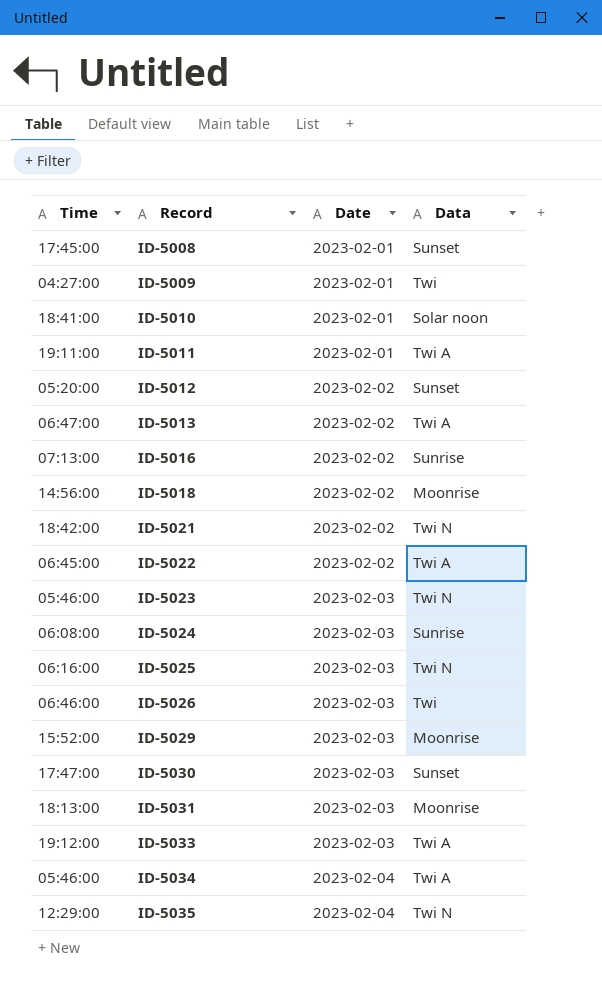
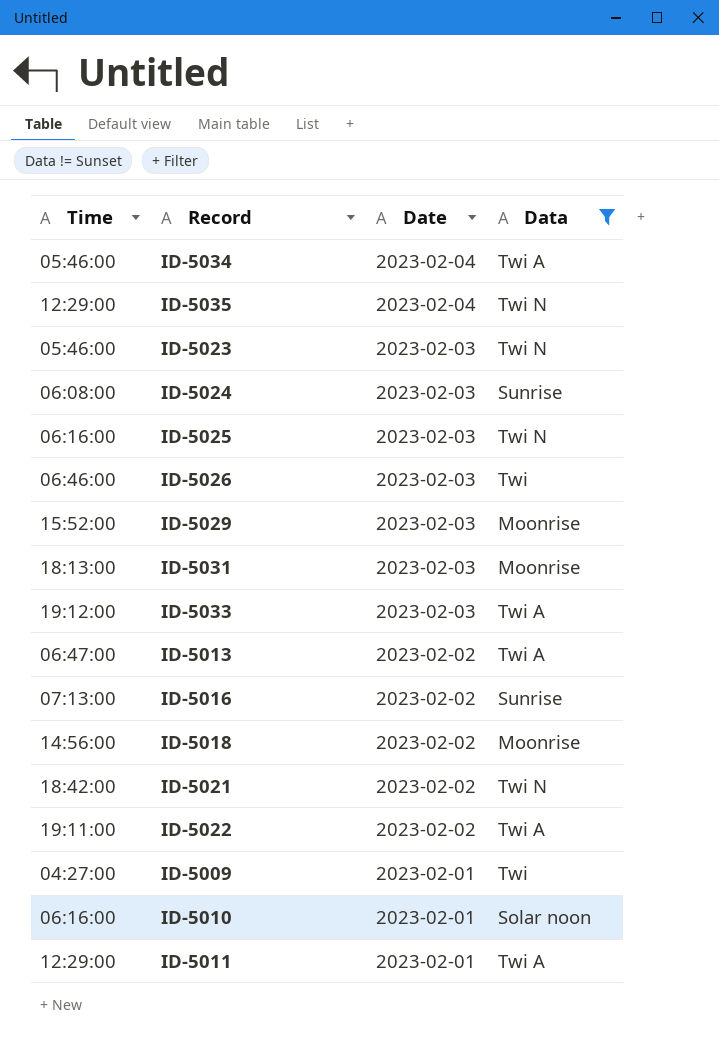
filter: none -> Data != Sunset
row order: Record ascending -> Date descending
ID-5022 | Time: 06:45:00 -> 19:11:00
ID-5010 | Time: 18:41:00 -> 06:16:00
ID-5011 | Time: 19:11:00 -> 12:29:00

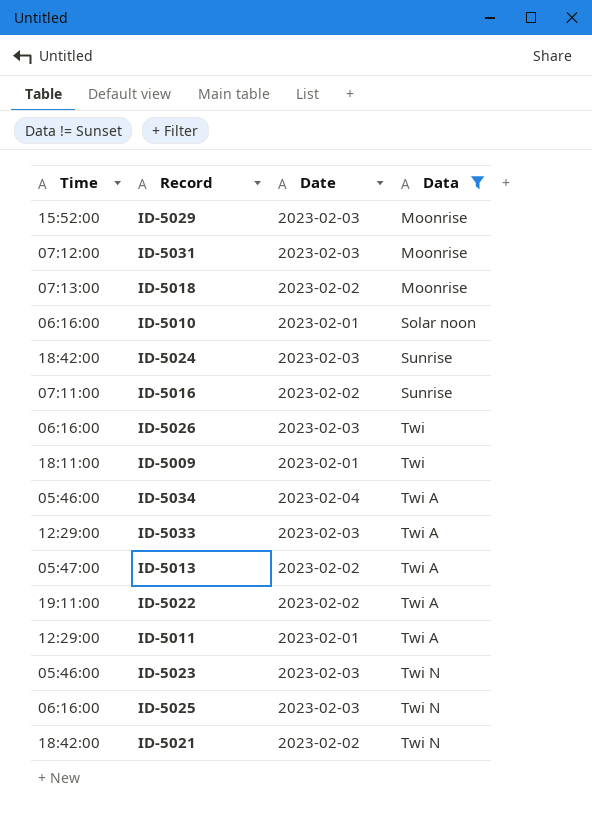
row order: Date descending -> Data ascending
row ID-5035: 12:29:00 | 2023-02-04 | Twi N -> none
ID-5031 | Time: 18:13:00 -> 07:12:00
ID-5018 | Time: 14:56:00 -> 07:13:00
ID-5024 | Time: 06:08:00 -> 18:42:00
ID-5016 | Time: 07:13:00 -> 07:11:00
ID-5026 | Time: 06:46:00 -> 06:16:00
ID-5009 | Time: 04:27:00 -> 18:11:00
ID-5033 | Time: 19:12:00 -> 12:29:00
ID-5013 | Time: 06:47:00 -> 05:47:00

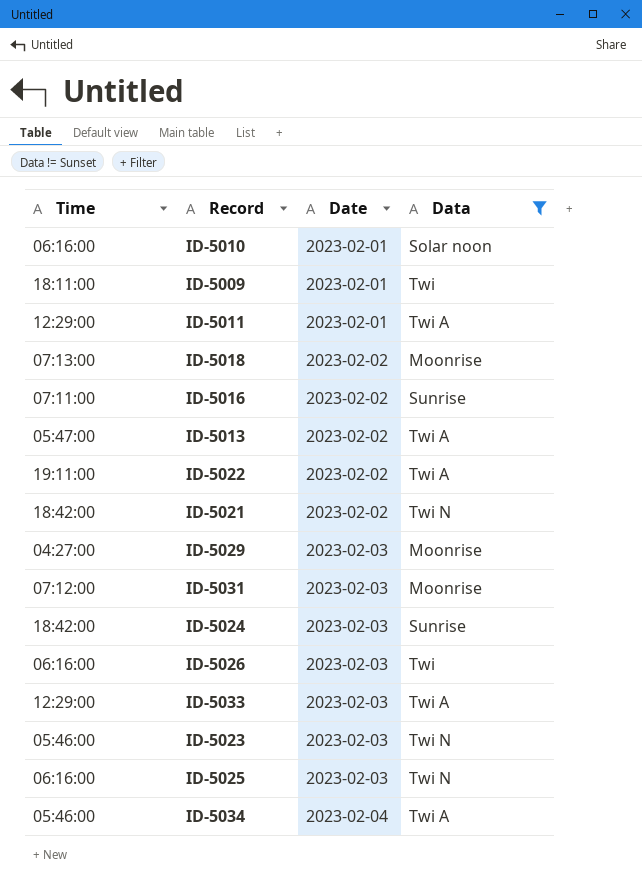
row order: Data ascending -> Date ascending
ID-5029 | Time: 15:52:00 -> 04:27:00

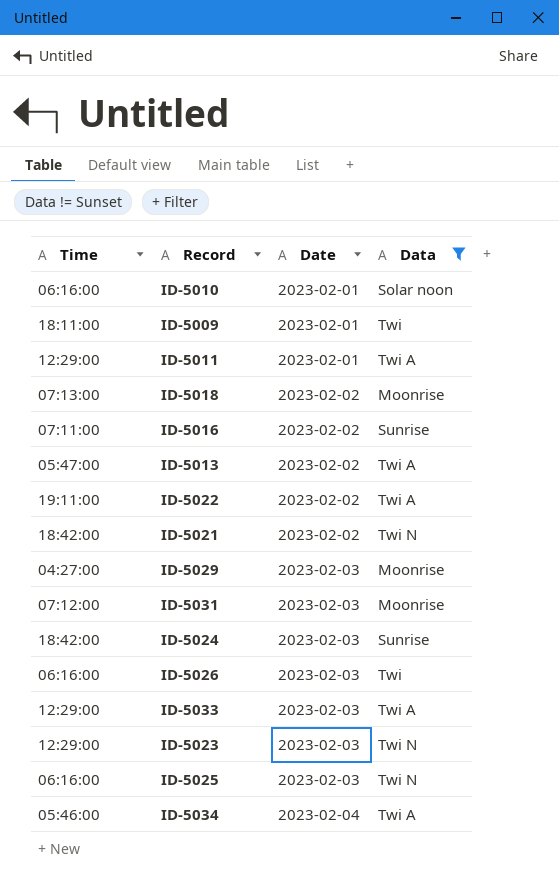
ID-5023 | Time: 05:46:00 -> 12:29:00

